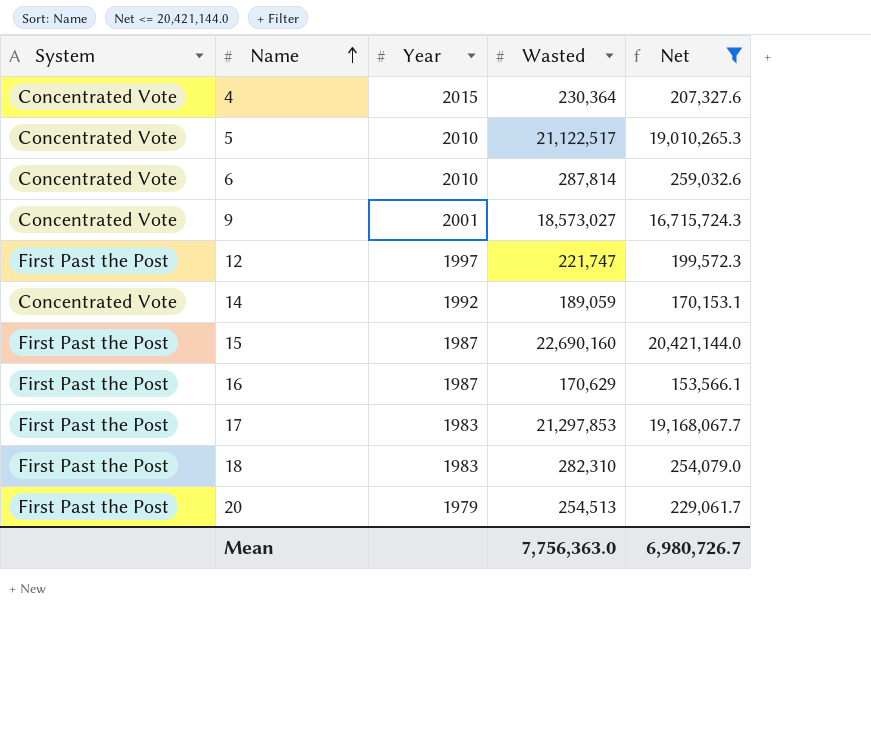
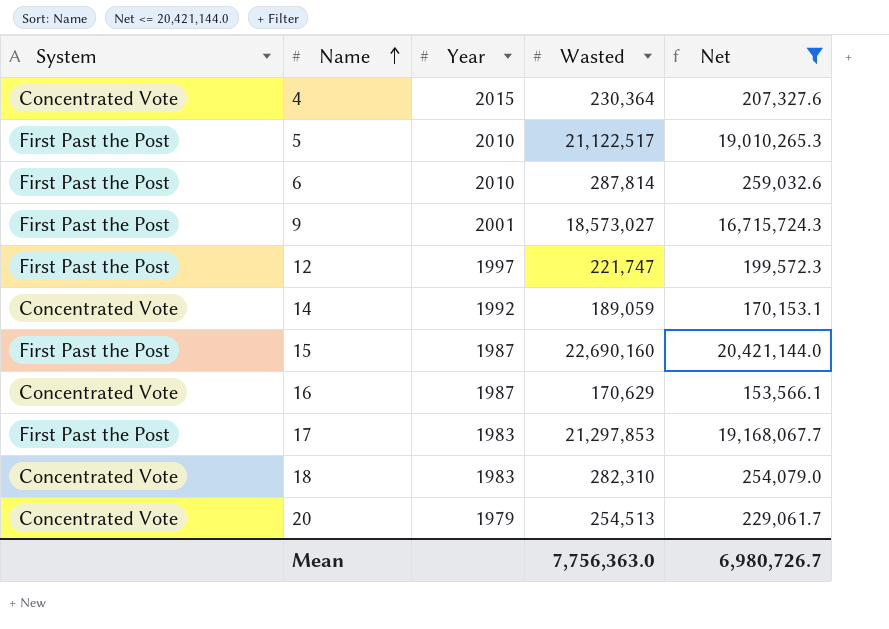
5 | System: Concentrated Vote -> First Past the Post
6 | System: Concentrated Vote -> First Past the Post
9 | System: Concentrated Vote -> First Past the Post
16 | System: First Past the Post -> Concentrated Vote
18 | System: First Past the Post -> Concentrated Vote
20 | System: First Past the Post -> Concentrated Vote

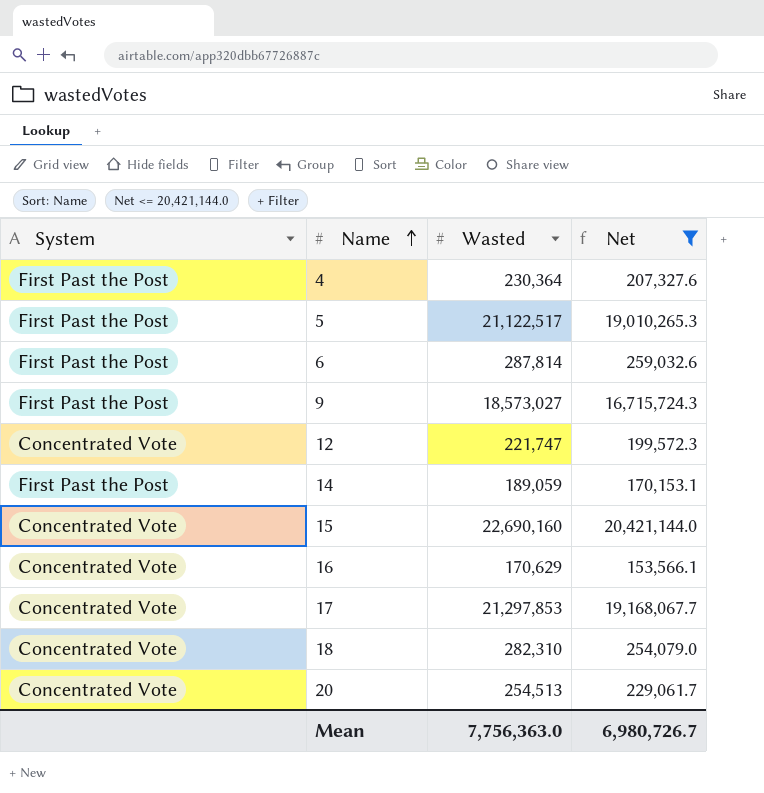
column Year | position: 3 -> none
4 | System: Concentrated Vote -> First Past the Post
12 | System: First Past the Post -> Concentrated Vote
14 | System: Concentrated Vote -> First Past the Post
15 | System: First Past the Post -> Concentrated Vote
17 | System: First Past the Post -> Concentrated Vote

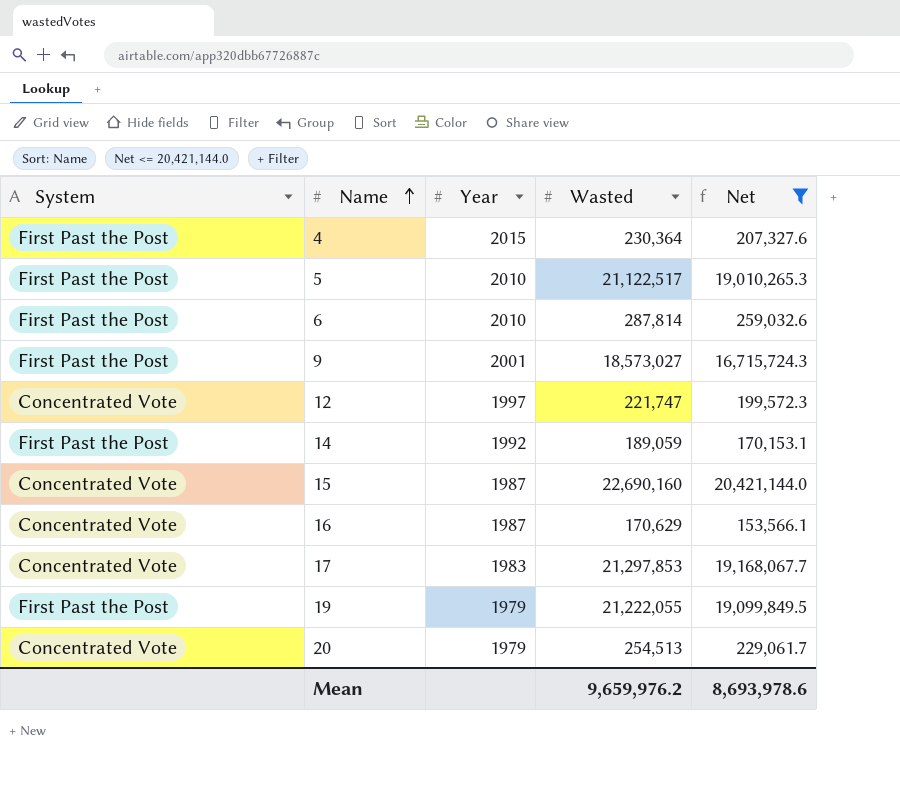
column Year | position: none -> 3
row 18: Concentrated Vote | 282,310 | 254,079.0 -> none
row 19: none -> First Past the Post | 1979 | 21,222,055 | 19,099,849.5
Mean | Wasted: 7,756,363.0 -> 9,659,976.2
Mean | Net: 6,980,726.7 -> 8,693,978.6

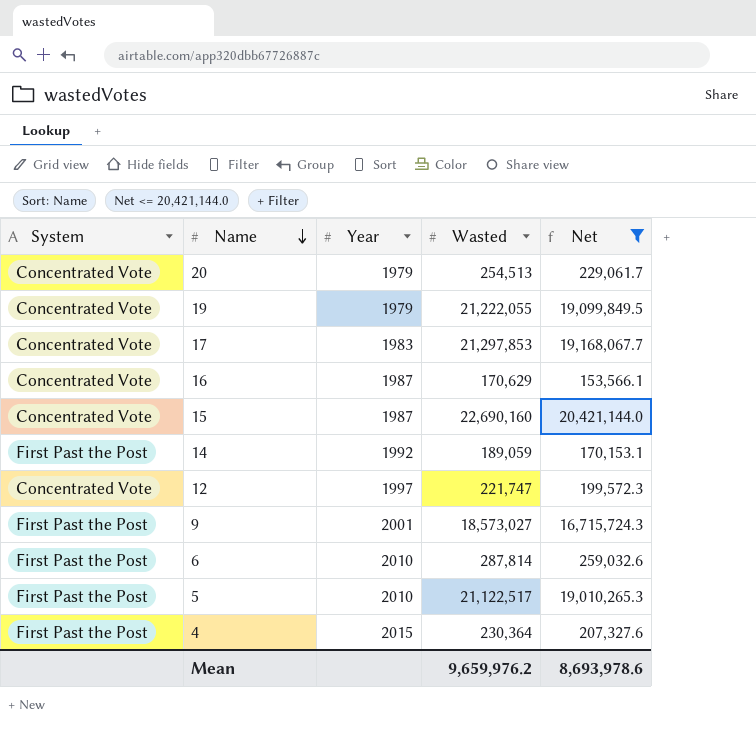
row order: Name ascending -> Name descending
19 | System: First Past the Post -> Concentrated Vote

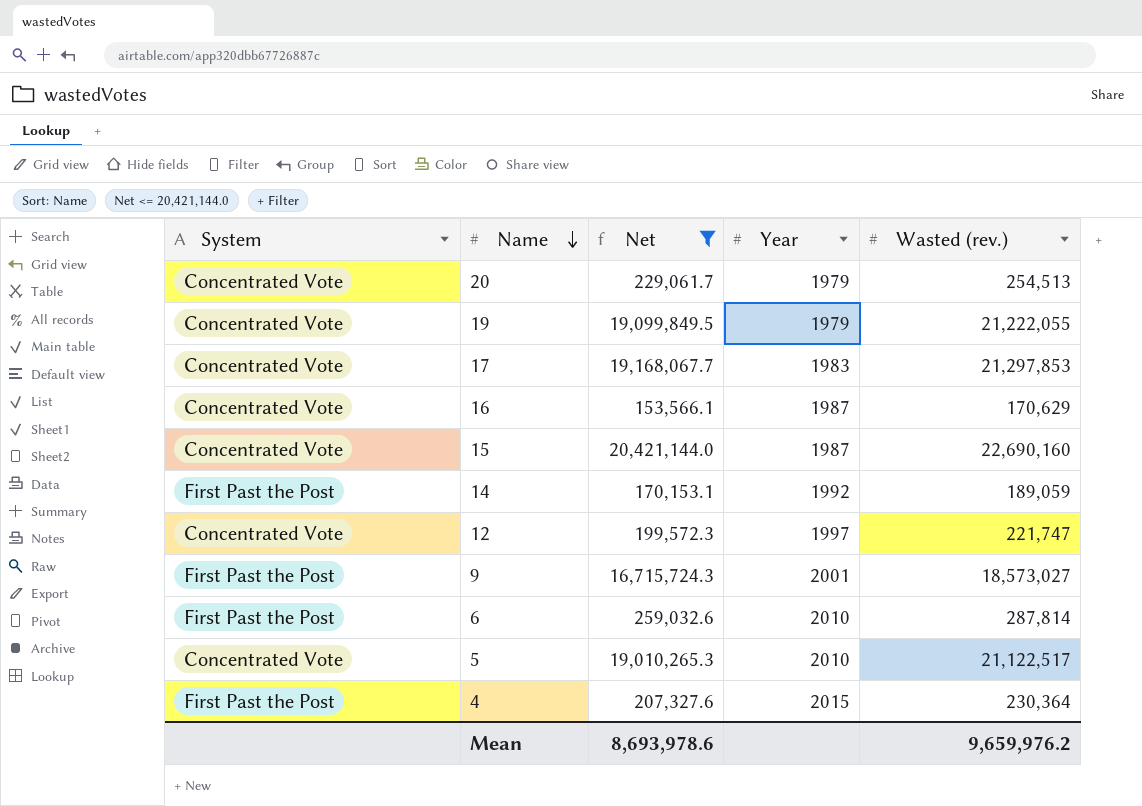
column Net | position: 5 -> 3
column name: Wasted -> Wasted (rev.)
5 | System: First Past the Post -> Concentrated Vote

